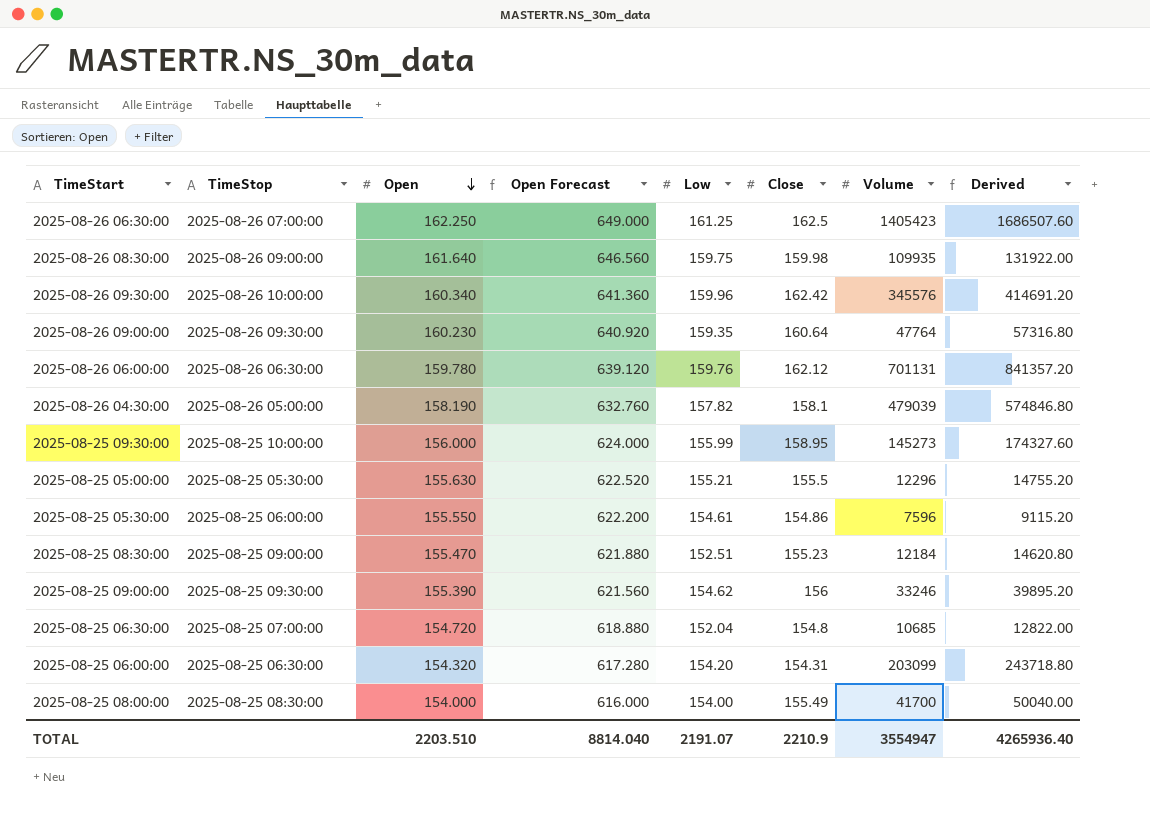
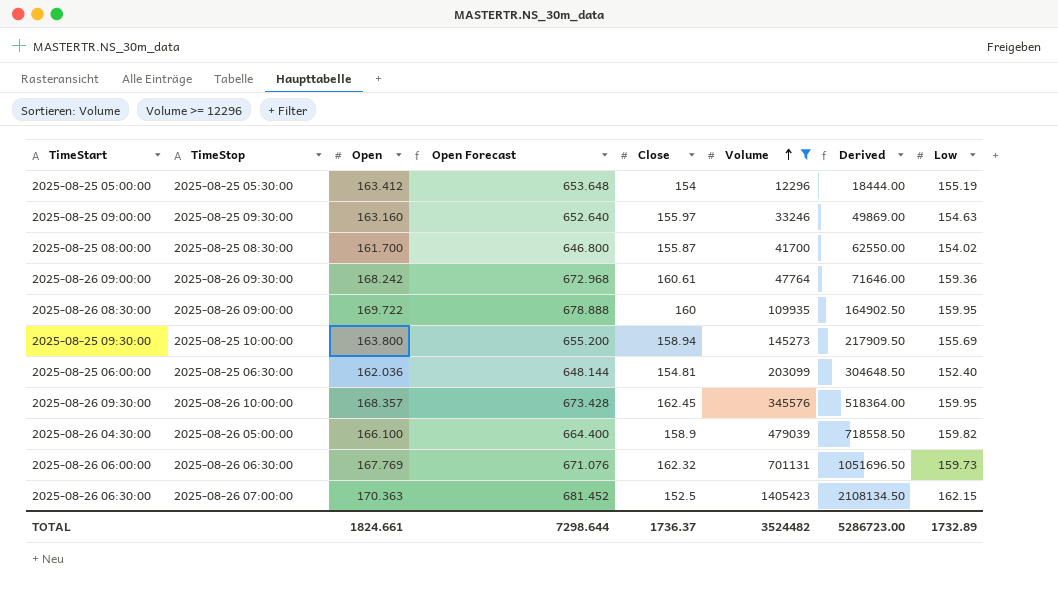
filter: none -> Volume >= 12296
row order: Open descending -> Volume ascending
column Derived | formula: [Volume] * 1.2 -> [Volume] * 1.5
column Low | position: 5 -> 8
2025-08-25 05:00:00 | Open: 155.630 -> 163.412
2025-08-25 05:00:00 | Open Forecast: 622.520 -> 653.648
2025-08-25 05:00:00 | Close: 155.5 -> 154
2025-08-25 05:00:00 | Low: 155.21 -> 155.19
2025-08-25 09:00:00 | Open: 155.390 -> 163.160
2025-08-25 09:00:00 | Open Forecast: 621.560 -> 652.640
2025-08-25 09:00:00 | Close: 156 -> 155.97
2025-08-25 09:00:00 | Low: 154.62 -> 154.63
2025-08-25 08:00:00 | Open: 154.000 -> 161.700
2025-08-25 08:00:00 | Open Forecast: 616.000 -> 646.800
2025-08-25 08:00:00 | Close: 155.49 -> 155.87
2025-08-25 08:00:00 | Low: 154.00 -> 154.02
2025-08-26 09:00:00 | Open: 160.230 -> 168.242
2025-08-26 09:00:00 | Open Forecast: 640.920 -> 672.968
2025-08-26 09:00:00 | Close: 160.64 -> 160.61
2025-08-26 09:00:00 | Low: 159.35 -> 159.36
2025-08-26 08:30:00 | Open: 161.640 -> 169.722
2025-08-26 08:30:00 | Open Forecast: 646.560 -> 678.888
2025-08-26 08:30:00 | Close: 159.98 -> 160
2025-08-26 08:30:00 | Low: 159.75 -> 159.95
2025-08-25 09:30:00 | Open: 156.000 -> 163.800
2025-08-25 09:30:00 | Open Forecast: 624.000 -> 655.200
2025-08-25 09:30:00 | Close: 158.95 -> 158.94
2025-08-25 09:30:00 | Low: 155.99 -> 155.69
2025-08-25 06:00:00 | Open: 154.320 -> 162.036
2025-08-25 06:00:00 | Open Forecast: 617.280 -> 648.144
2025-08-25 06:00:00 | Close: 154.31 -> 154.81
2025-08-25 06:00:00 | Low: 154.20 -> 152.40
2025-08-26 09:30:00 | Open: 160.340 -> 168.357
2025-08-26 09:30:00 | Open Forecast: 641.360 -> 673.428
2025-08-26 09:30:00 | Close: 162.42 -> 162.45
2025-08-26 09:30:00 | Low: 159.96 -> 159.95
2025-08-26 04:30:00 | Open: 158.190 -> 166.100
2025-08-26 04:30:00 | Open Forecast: 632.760 -> 664.400
2025-08-26 04:30:00 | Close: 158.1 -> 158.9
2025-08-26 04:30:00 | Low: 157.82 -> 159.82
2025-08-26 06:00:00 | Open: 159.780 -> 167.769
2025-08-26 06:00:00 | Open Forecast: 639.120 -> 671.076
2025-08-26 06:00:00 | Close: 162.12 -> 162.32
2025-08-26 06:00:00 | Low: 159.76 -> 159.73
2025-08-26 06:30:00 | Open: 162.250 -> 170.363
2025-08-26 06:30:00 | Open Forecast: 649.000 -> 681.452
2025-08-26 06:30:00 | Close: 162.5 -> 152.5
2025-08-26 06:30:00 | Low: 161.25 -> 162.15
TOTAL | Open: 2203.510 -> 1824.661
TOTAL | Open Forecast: 8814.040 -> 7298.644
TOTAL | Close: 2210.9 -> 1736.37
TOTAL | Volume: 3554947 -> 3524482
TOTAL | Derived: 4265936.40 -> 5286723.00
TOTAL | Low: 2191.07 -> 1732.89

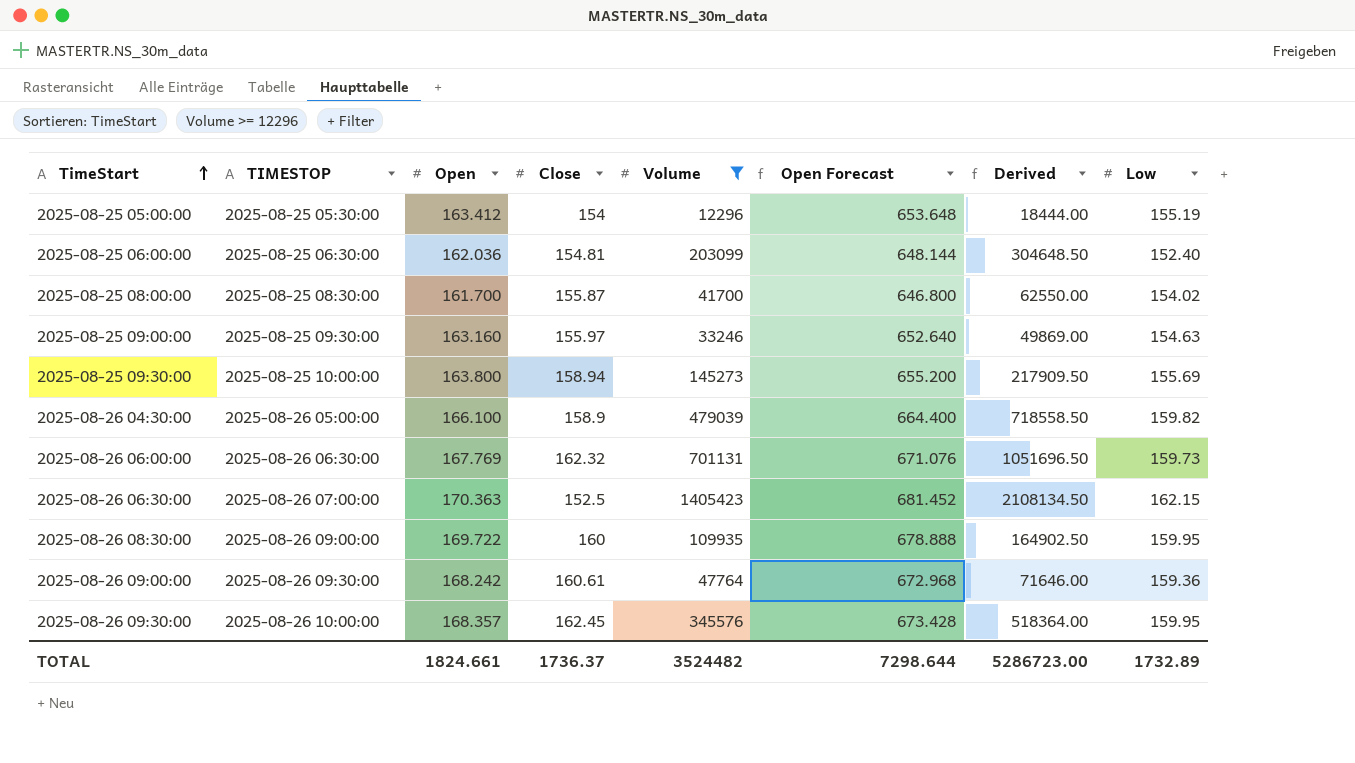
row order: Volume ascending -> TimeStart ascending
column name: TimeStop -> TIMESTOP
column Open Forecast | position: 4 -> 6

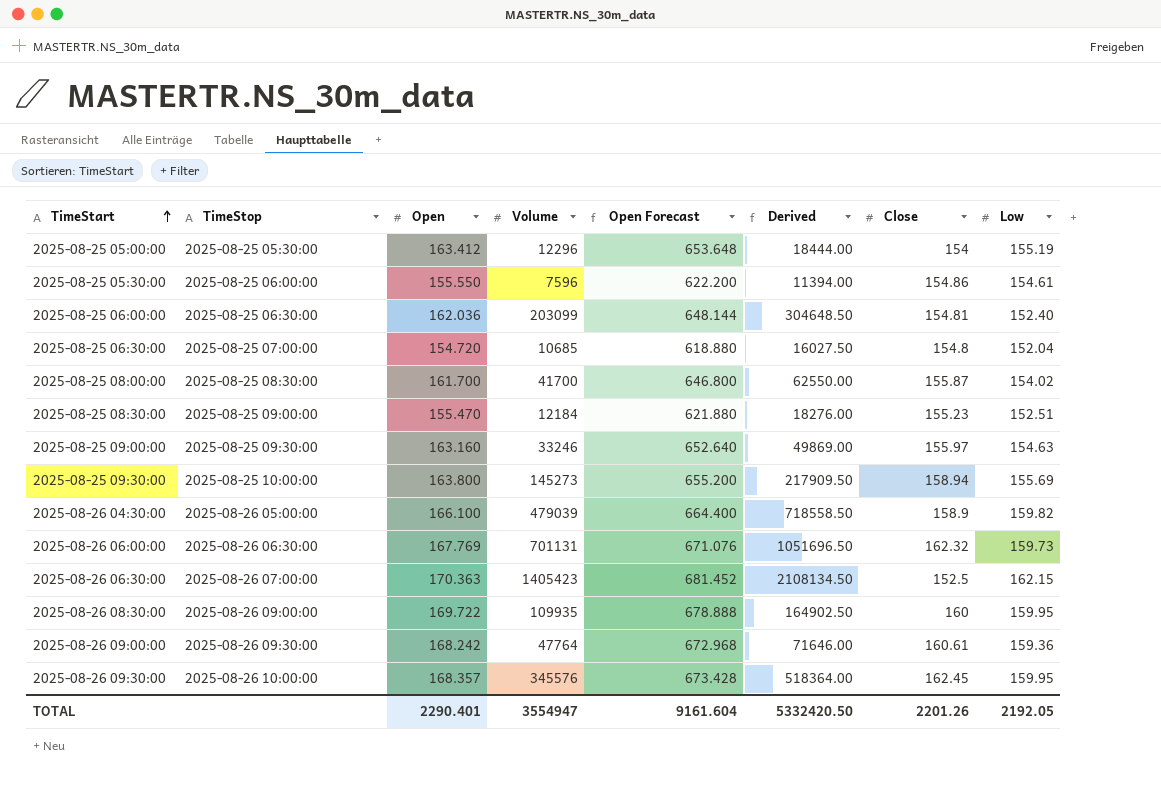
filter: Volume >= 12296 -> none
column name: TIMESTOP -> TimeStop
column Close | position: 4 -> 7
TOTAL | Open: 1824.661 -> 2290.401
TOTAL | Volume: 3524482 -> 3554947
TOTAL | Open Forecast: 7298.644 -> 9161.604
TOTAL | Derived: 5286723.00 -> 5332420.50
TOTAL | Close: 1736.37 -> 2201.26
TOTAL | Low: 1732.89 -> 2192.05

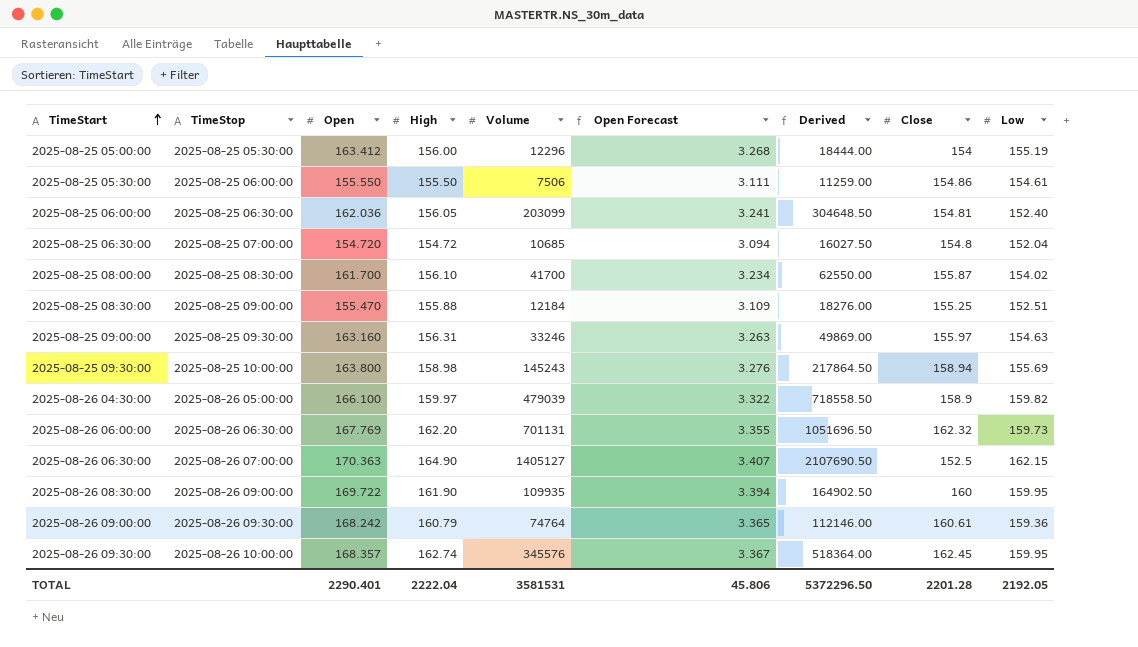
column High | position: none -> 4
column Open Forecast | formula: [Open] * 4 -> [Open] * 0.02
2025-08-25 05:30:00 | Volume: 7596 -> 7506
2025-08-25 05:30:00 | Derived: 11394.00 -> 11259.00
2025-08-25 08:30:00 | Close: 155.23 -> 155.25
2025-08-25 09:30:00 | Volume: 145273 -> 145243
2025-08-25 09:30:00 | Derived: 217909.50 -> 217864.50
2025-08-26 06:30:00 | Volume: 1405423 -> 1405127
2025-08-26 06:30:00 | Derived: 2108134.50 -> 2107690.50
2025-08-26 09:00:00 | Volume: 47764 -> 74764
2025-08-26 09:00:00 | Derived: 71646.00 -> 112146.00
TOTAL | Volume: 3554947 -> 3581531
TOTAL | Open Forecast: 9161.604 -> 45.806
TOTAL | Derived: 5332420.50 -> 5372296.50
TOTAL | Close: 2201.26 -> 2201.28

